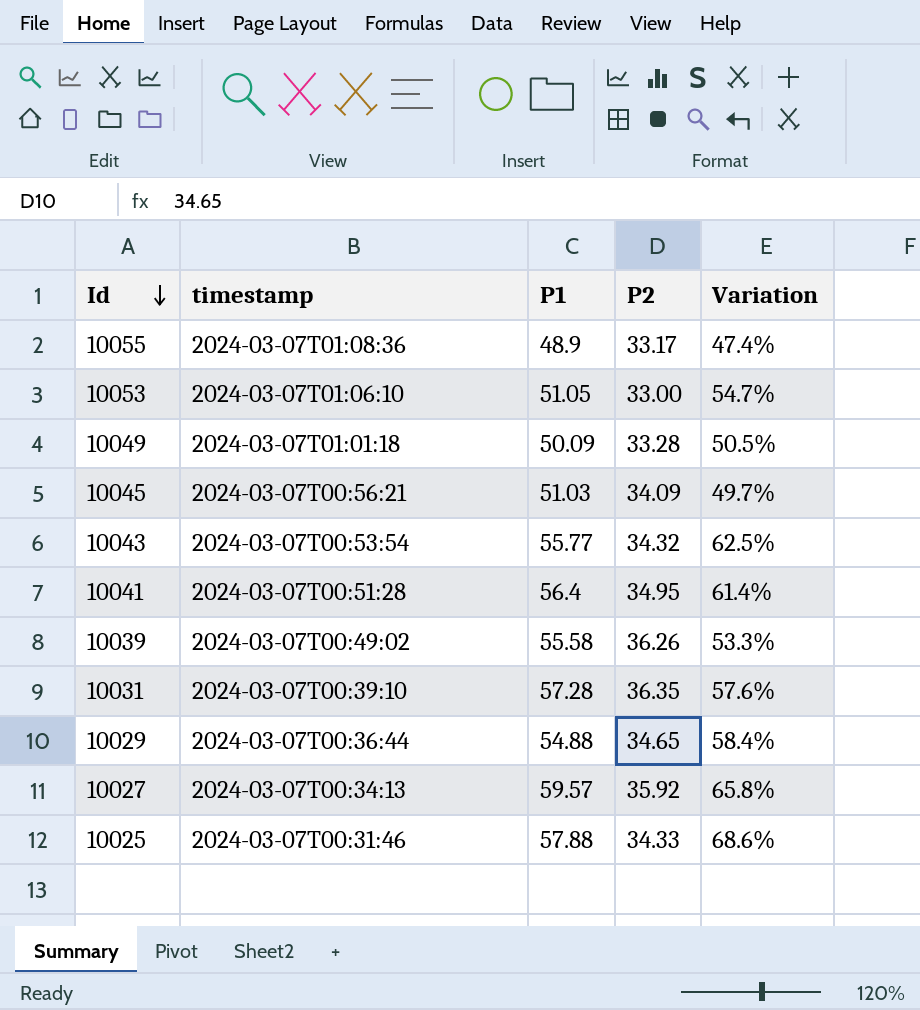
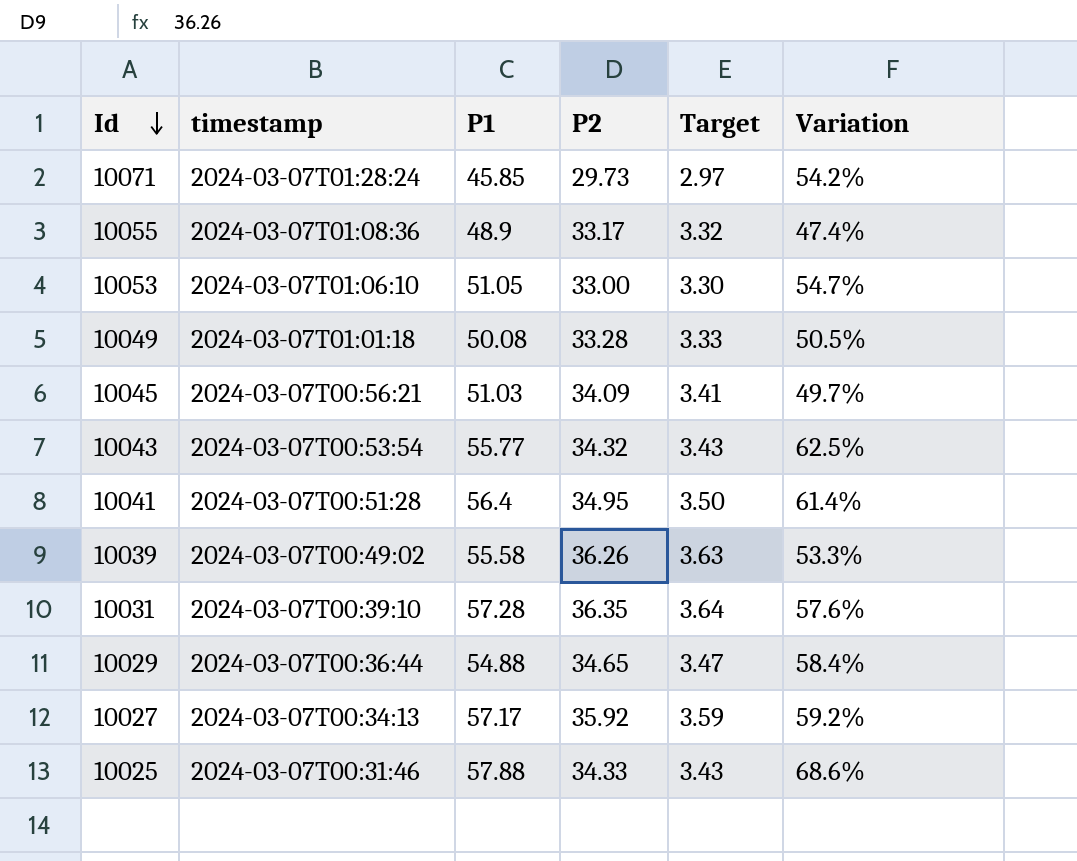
column Target | formula: none -> [P2] * 0.1
row 10071: none -> 2024-03-07T01:28:24 | 45.85 | 29.73 | 2.97 | 54.2%
10049 | P1: 50.09 -> 50.08
10027 | P1: 59.57 -> 57.17
10027 | Variation: 65.8% -> 59.2%

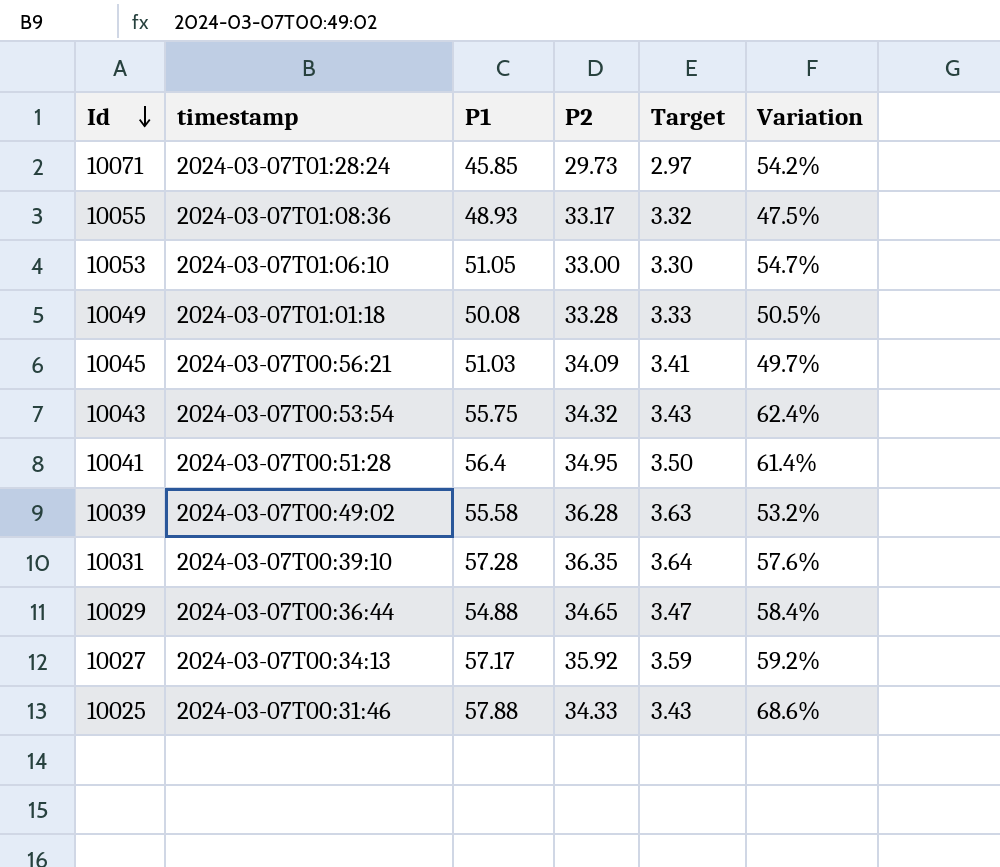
10055 | P1: 48.9 -> 48.93
10055 | Variation: 47.4% -> 47.5%
10043 | P1: 55.77 -> 55.75
10043 | Variation: 62.5% -> 62.4%
10039 | P2: 36.26 -> 36.28
10039 | Variation: 53.3% -> 53.2%

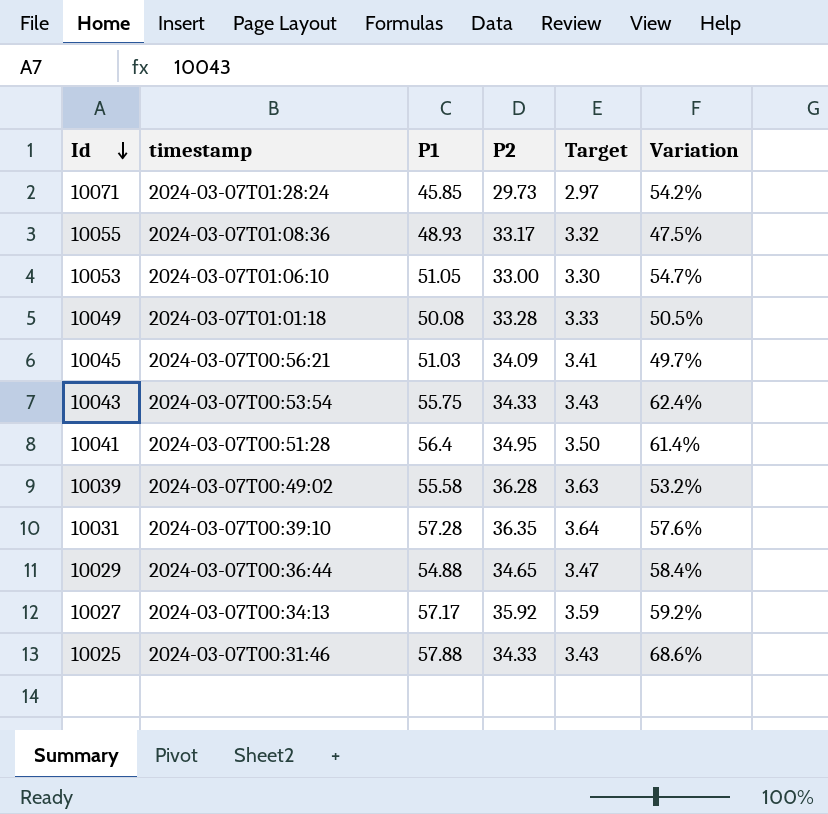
10043 | P2: 34.32 -> 34.33

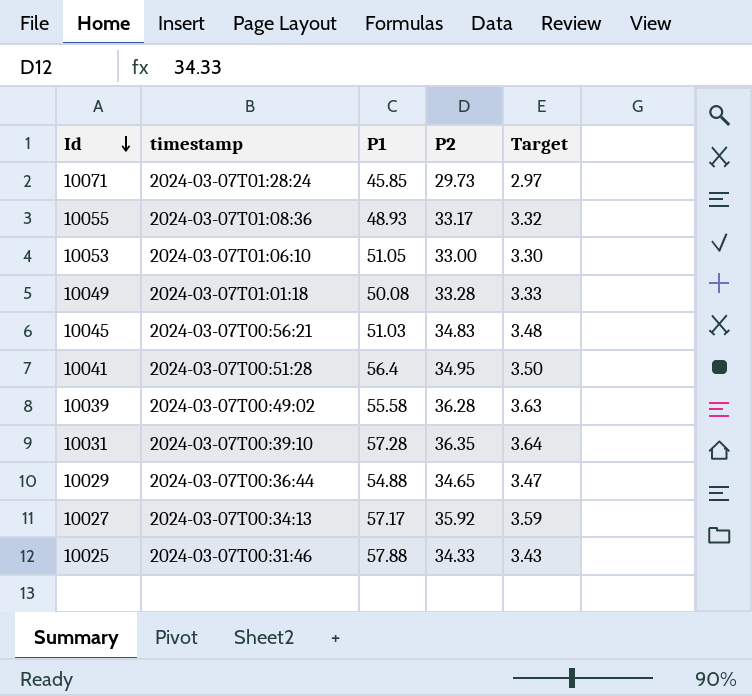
column Variation | formula: ([P1] - [P2]) / [P2] -> none
row 10043: 2024-03-07T00:53:54 | 55.75 | 34.33 | 3.43 | 62.4% -> none
10045 | P2: 34.09 -> 34.83
10045 | Target: 3.41 -> 3.48

